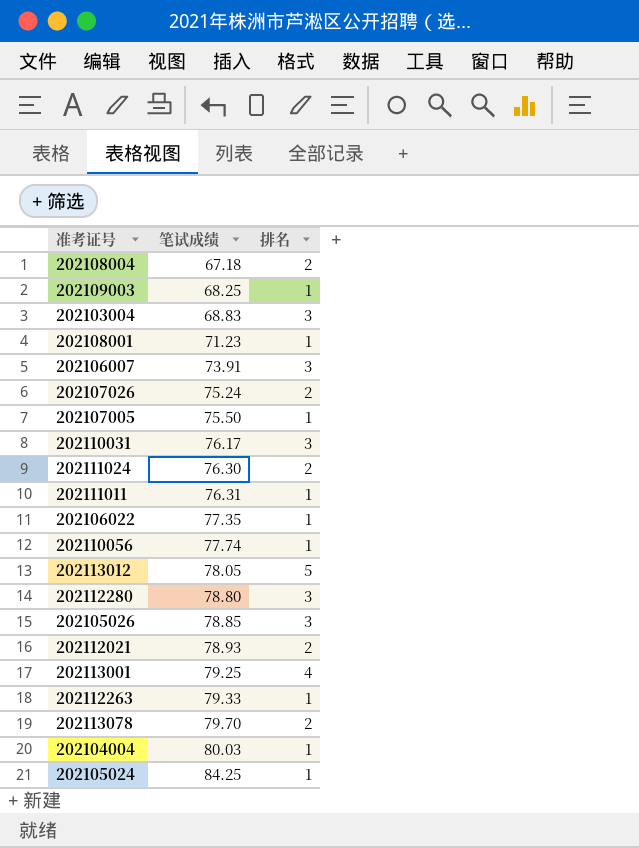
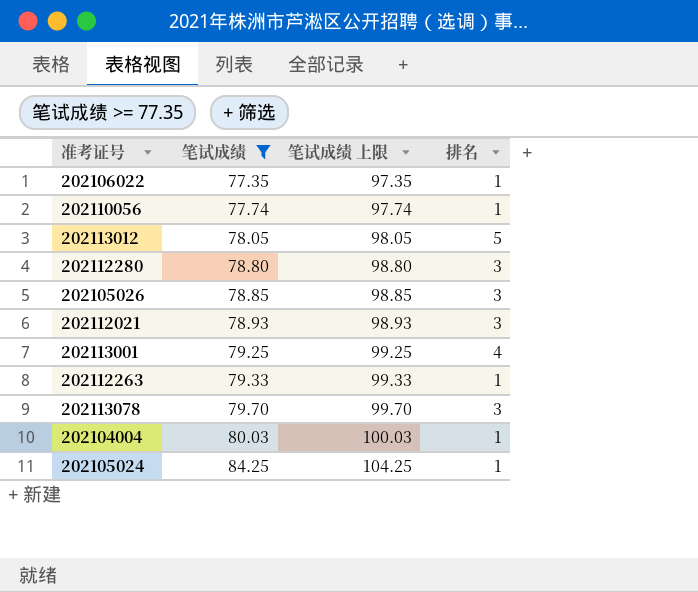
filter: none -> 笔试成绩 >= 77.35
column 笔试成绩 上限 | formula: none -> [笔试成绩] + 20
202112021 | 排名: 2 -> 3
202113078 | 排名: 2 -> 3

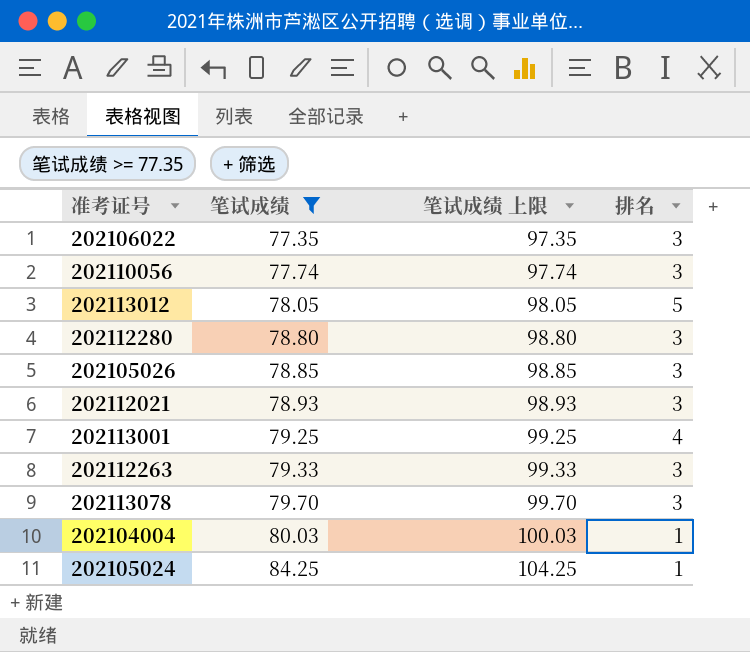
202106022 | 排名: 1 -> 3
202110056 | 排名: 1 -> 3
202112263 | 排名: 1 -> 3

